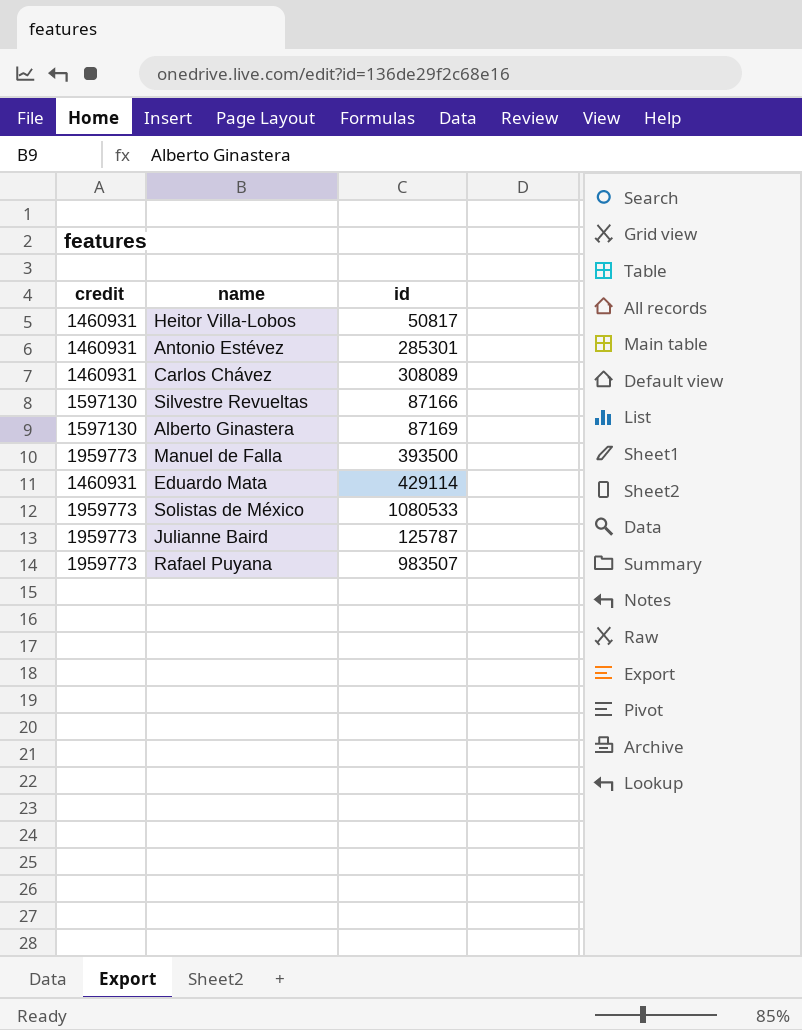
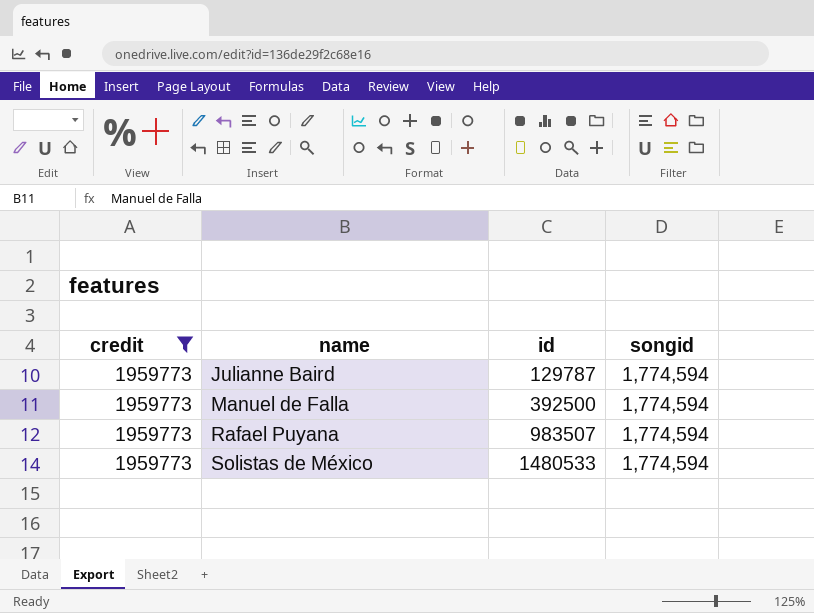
filter: none -> credit = 1959773
row order: none -> name ascending
column songid | position: none -> 4
Julianne Baird | id: 125787 -> 129787
Manuel de Falla | id: 393500 -> 392500
Solistas de México | id: 1080533 -> 1480533

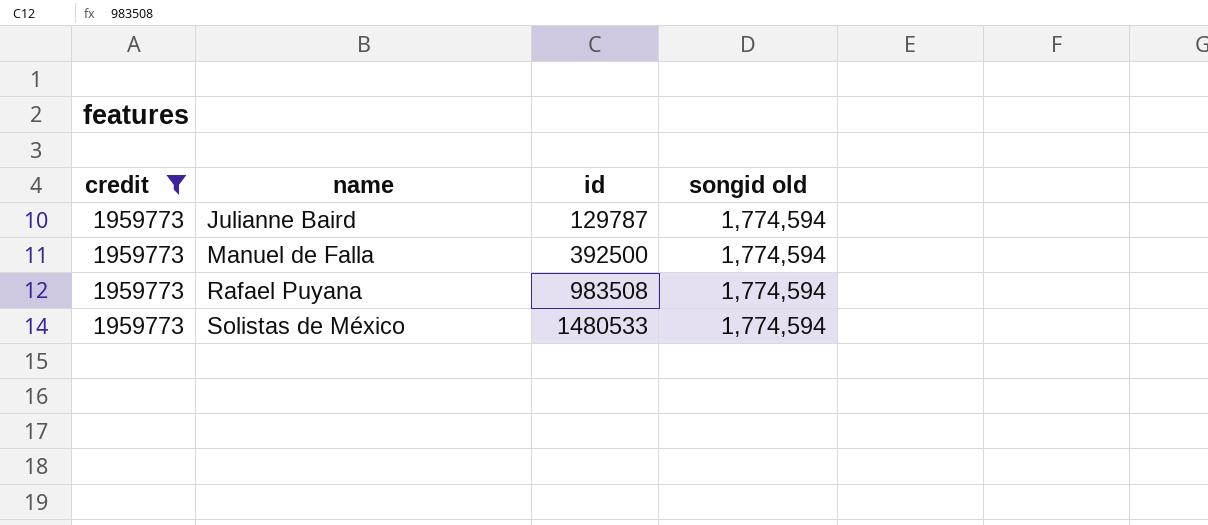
column name: songid -> songid old
Rafael Puyana | id: 983507 -> 983508

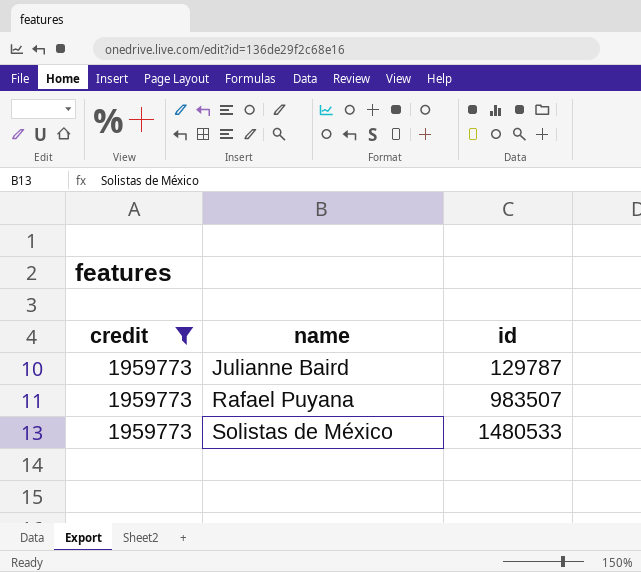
column songid old | position: 4 -> none
row Manuel de Falla: 1959773 | 392500 | 1,774,594 -> none
Rafael Puyana | id: 983508 -> 983507

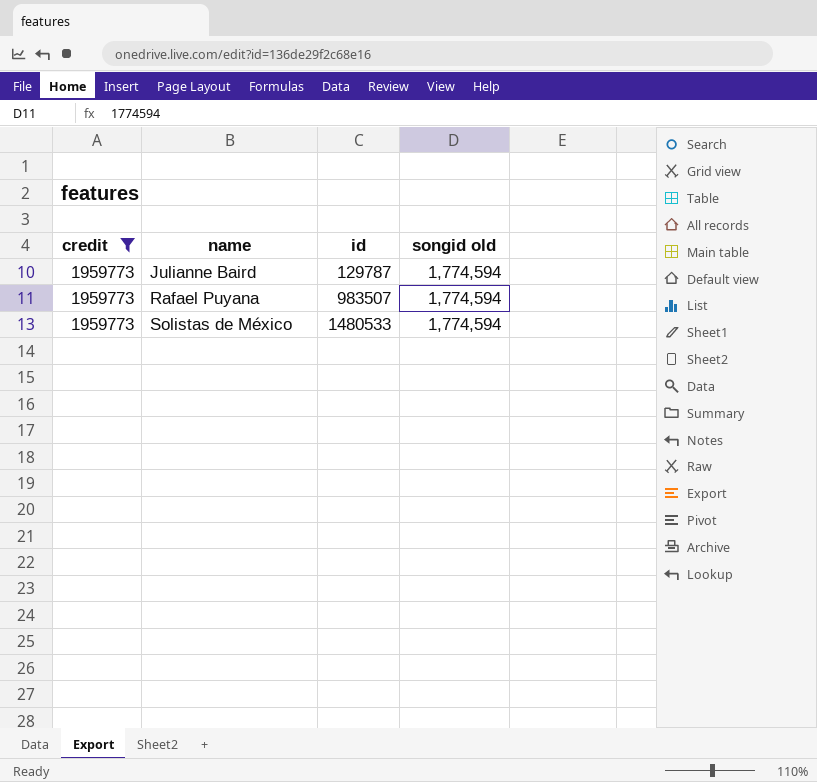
column songid old | position: none -> 4

